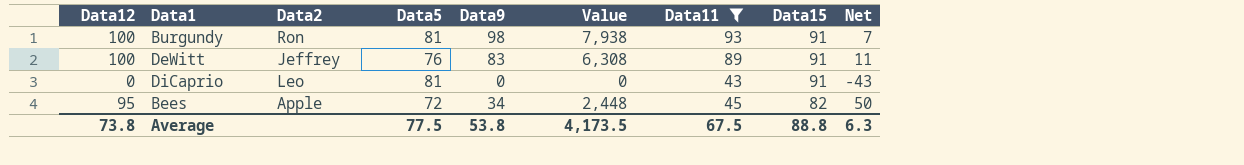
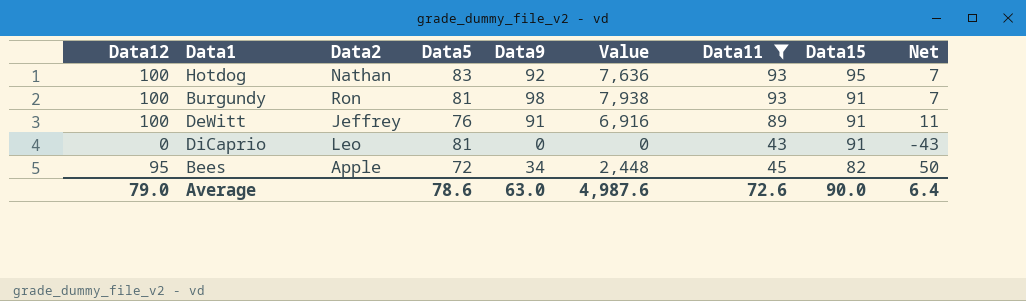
row Hotdog: none -> 100 | Nathan | 83 | 92 | 7,636 | 93 | 95 | 7
DeWitt | Data9: 83 -> 91
DeWitt | Value: 6,308 -> 6,916
Average | Data12: 73.8 -> 79.0
Average | Data5: 77.5 -> 78.6
Average | Data9: 53.8 -> 63.0
Average | Value: 4,173.5 -> 4,987.6
Average | Data11: 67.5 -> 72.6
Average | Data15: 88.8 -> 90.0
Average | Net: 6.3 -> 6.4

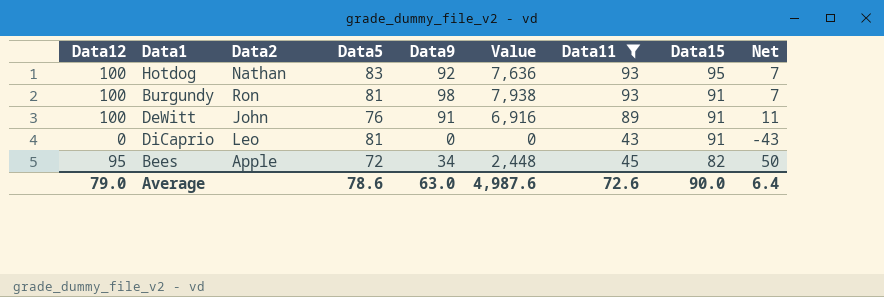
DeWitt | Data2: Jeffrey -> John

